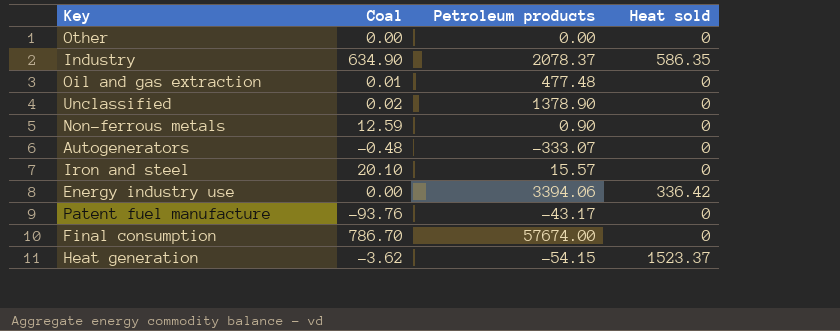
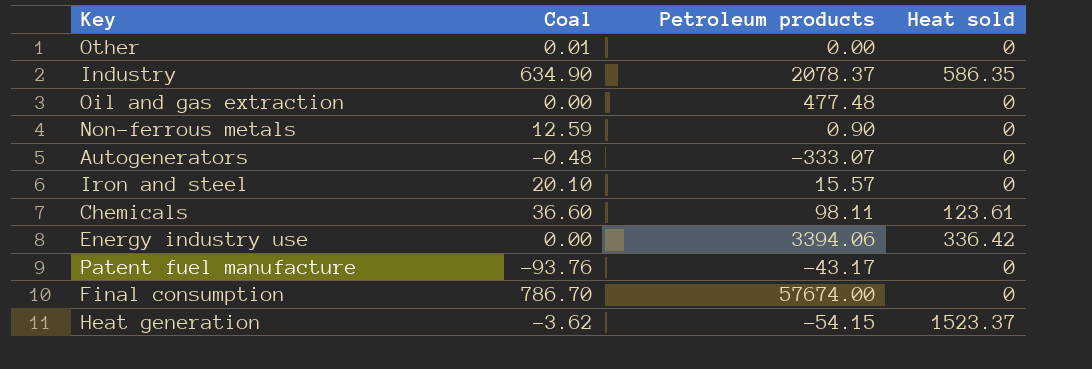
row Unclassified: 0.02 | 1378.90 | 0 -> none
Other | Coal: 0.00 -> 0.01
Oil and gas extraction | Coal: 0.01 -> 0.00
row Chemicals: none -> 36.60 | 98.11 | 123.61

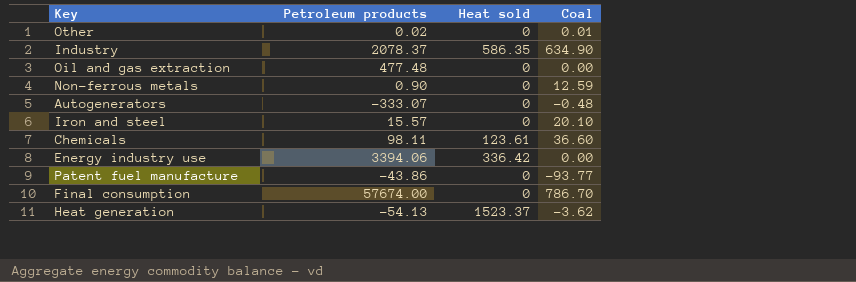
column Coal | position: 2 -> 4
Other | Petroleum products: 0.00 -> 0.02
Patent fuel manufacture | Petroleum products: -43.17 -> -43.86
Patent fuel manufacture | Coal: -93.76 -> -93.77
Heat generation | Petroleum products: -54.15 -> -54.13

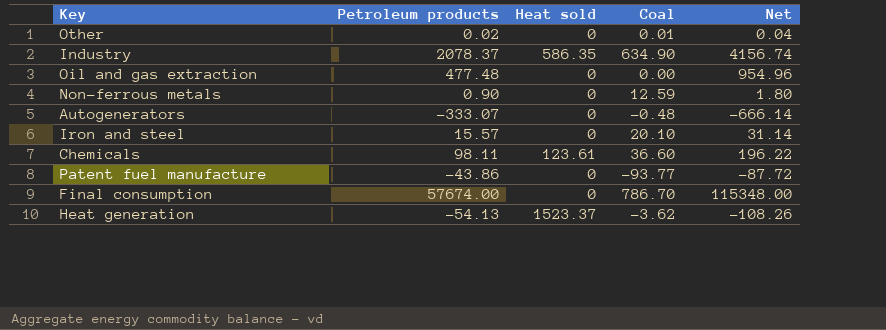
column Net | formula: none -> [Petroleum products] * 2
row Energy industry use: 3394.06 | 336.42 | 0.00 -> none

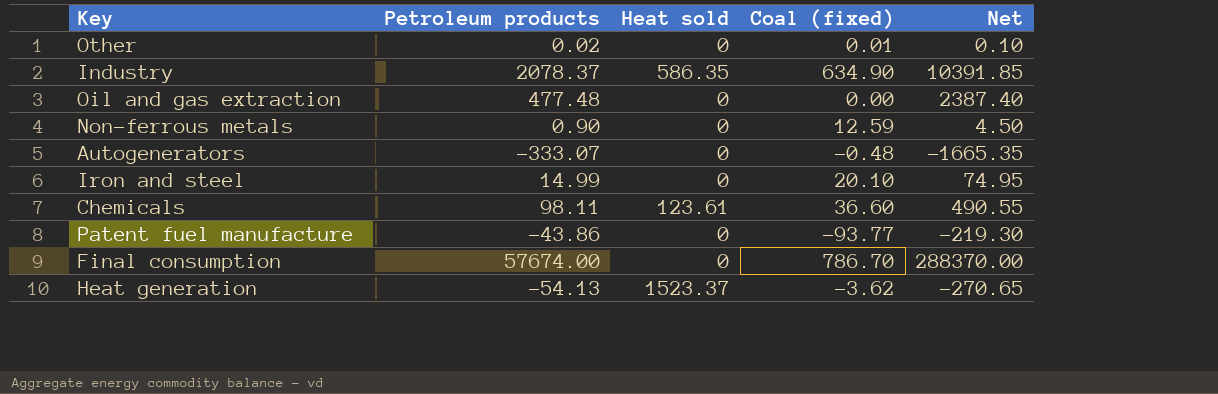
column name: Coal -> Coal (fixed)
column Net | formula: [Petroleum products] * 2 -> [Petroleum products] * 5
Iron and steel | Petroleum products: 15.57 -> 14.99

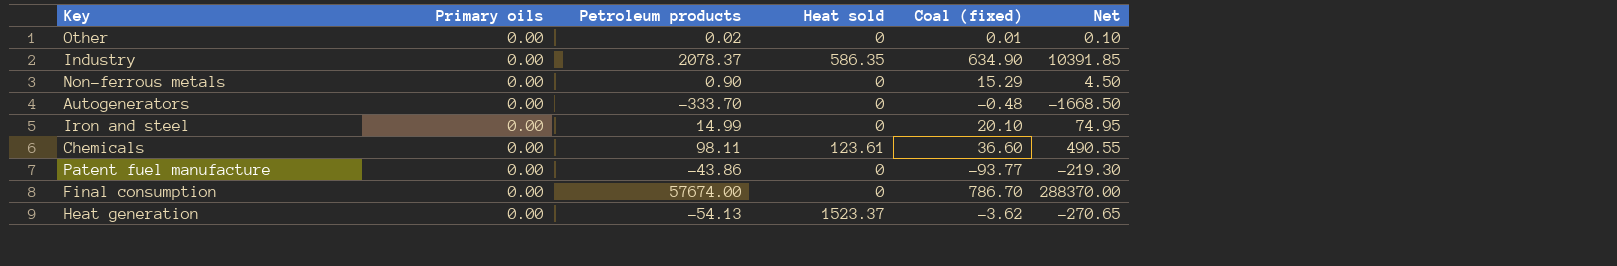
column Primary oils | position: none -> 2
row Oil and gas extraction: 477.48 | 0 | 0.00 | 2387.40 -> none
Non-ferrous metals | Coal (fixed): 12.59 -> 15.29
Autogenerators | Petroleum products: -333.07 -> -333.70
Autogenerators | Net: -1665.35 -> -1668.50

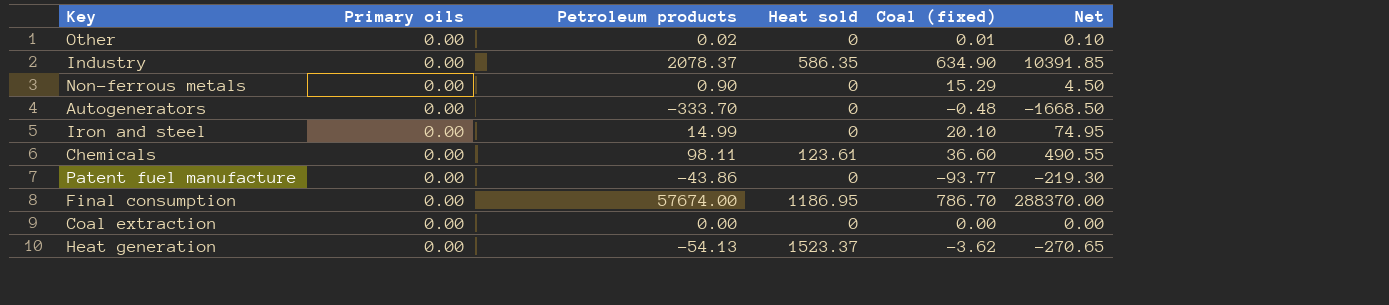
Final consumption | Heat sold: 0 -> 1186.95
row Coal extraction: none -> 0.00 | 0.00 | 0 | 0.00 | 0.00

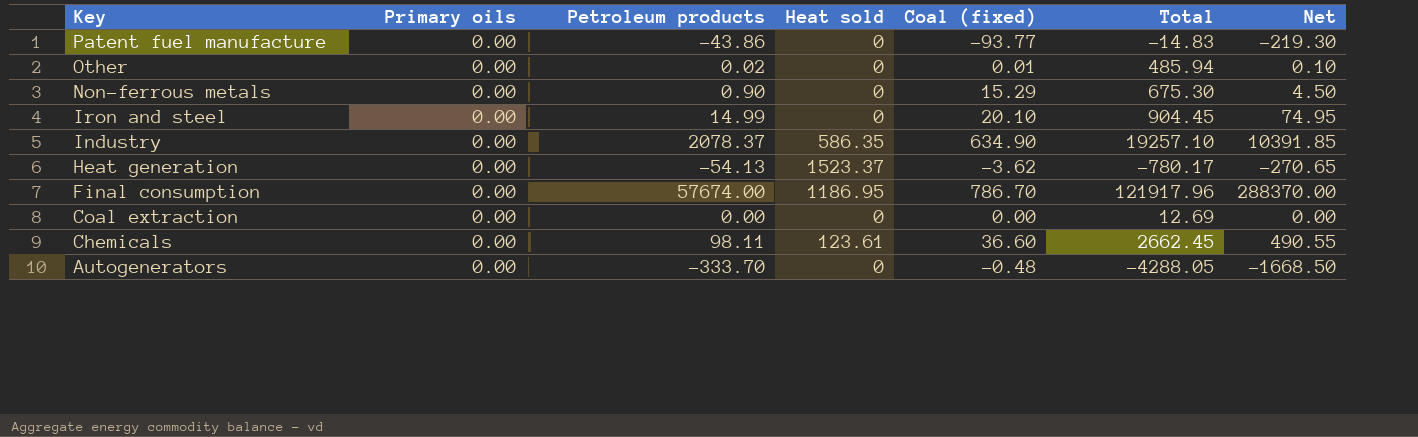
row order: none -> Key descending
column Total | position: none -> 6

